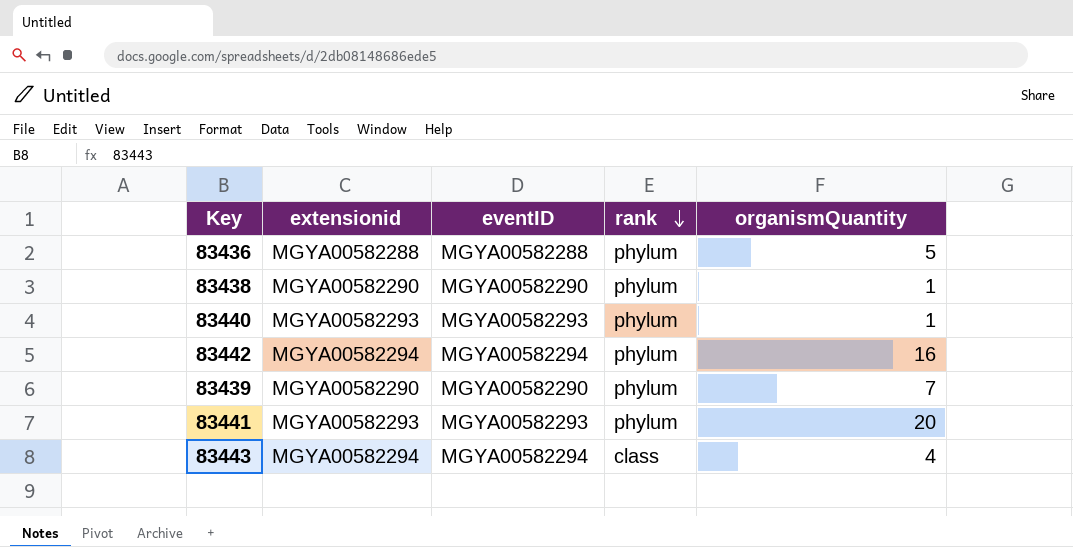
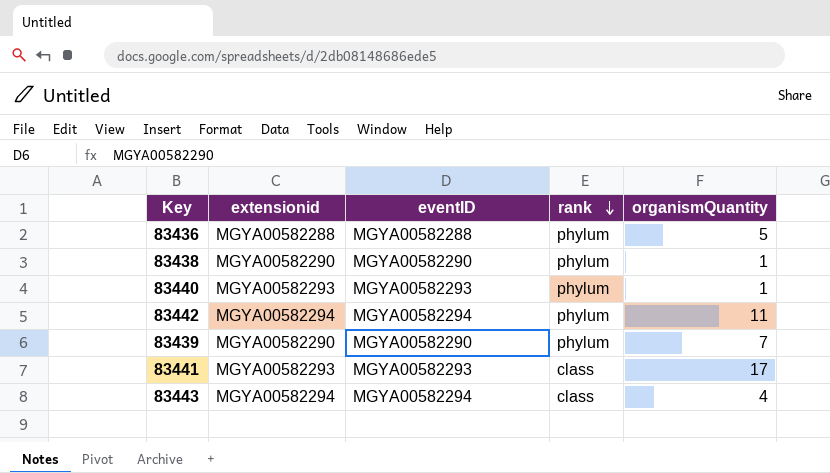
83442 | organismQuantity: 16 -> 11
83441 | rank: phylum -> class
83441 | organismQuantity: 20 -> 17

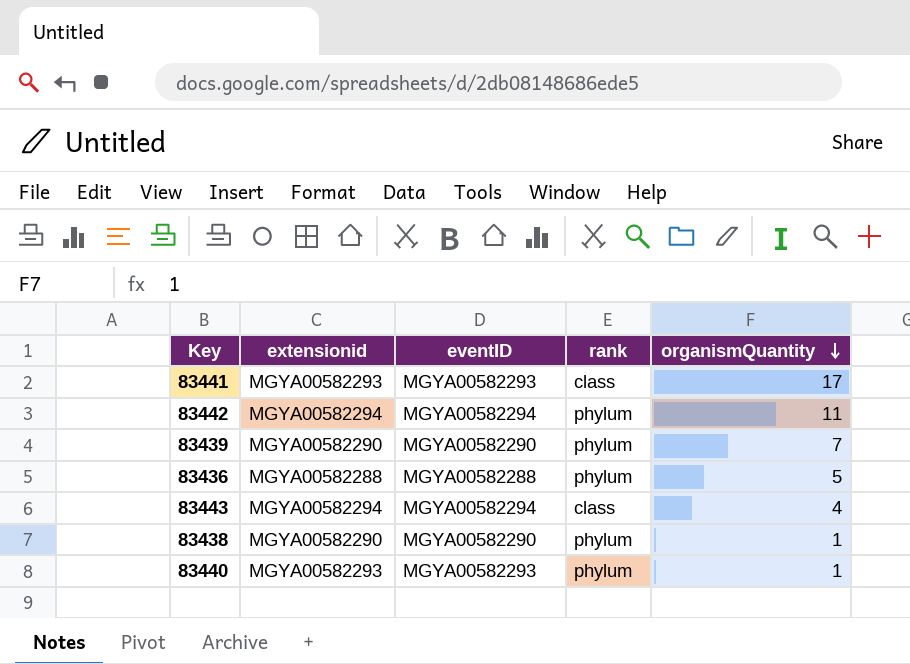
row order: rank descending -> organismQuantity descending

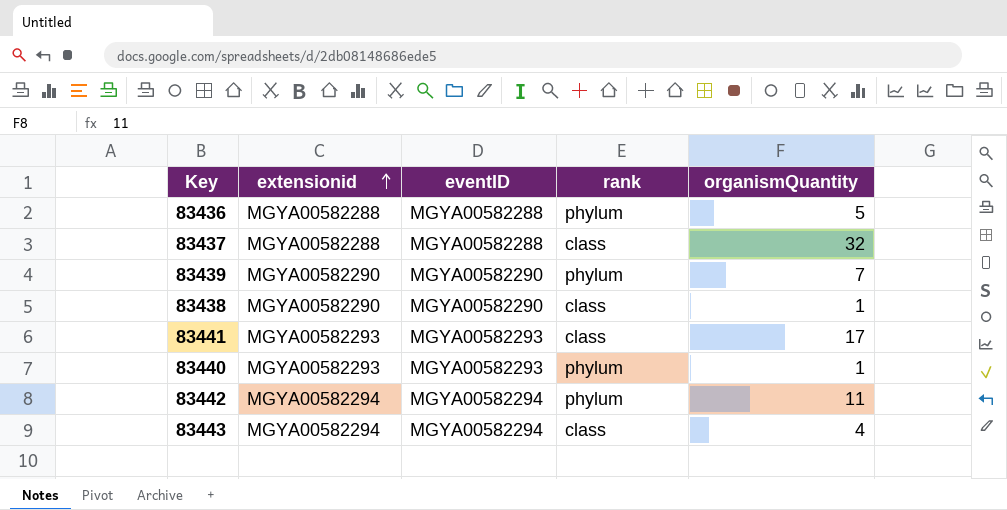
row order: organismQuantity descending -> extensionid ascending
row 83437: none -> MGYA00582288 | MGYA00582288 | class | 32
83438 | rank: phylum -> class

